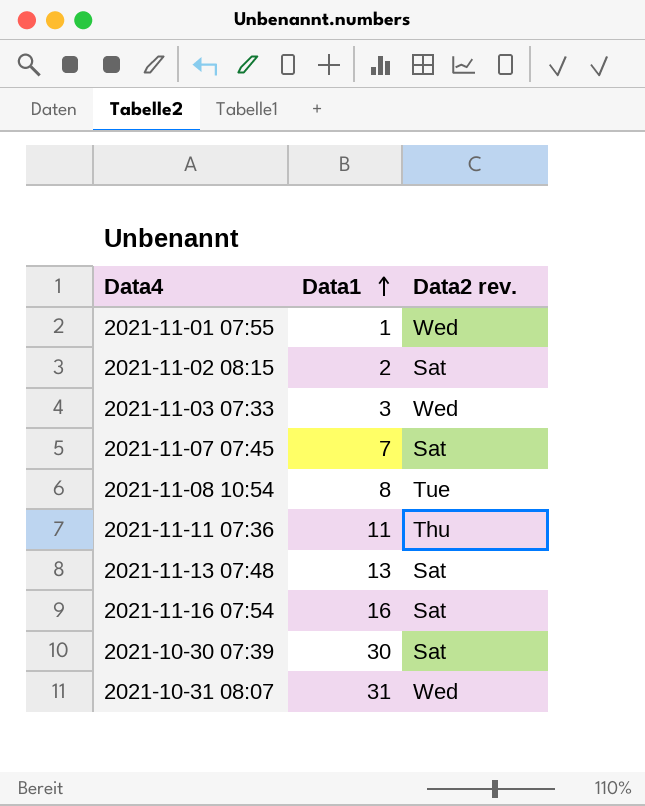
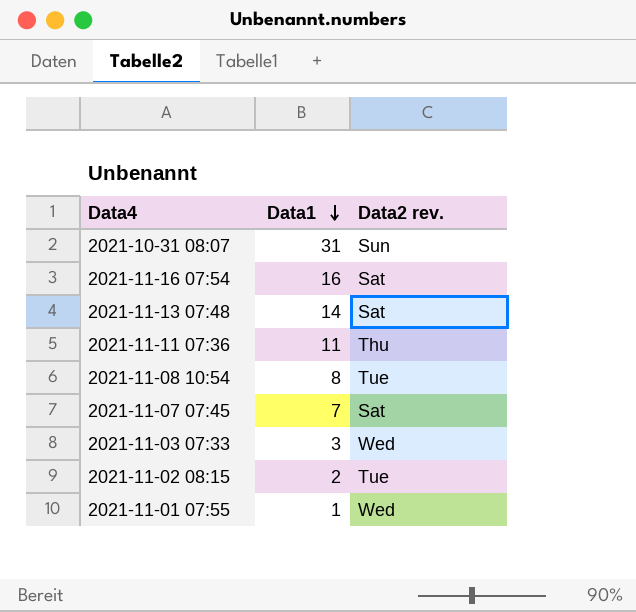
row order: Data1 ascending -> Data1 descending
row 2021-10-30 07:39: 30 | Sat -> none
2021-10-31 08:07 | Data2 rev.: Wed -> Sun
2021-11-13 07:48 | Data1: 13 -> 14
2021-11-02 08:15 | Data2 rev.: Sat -> Tue

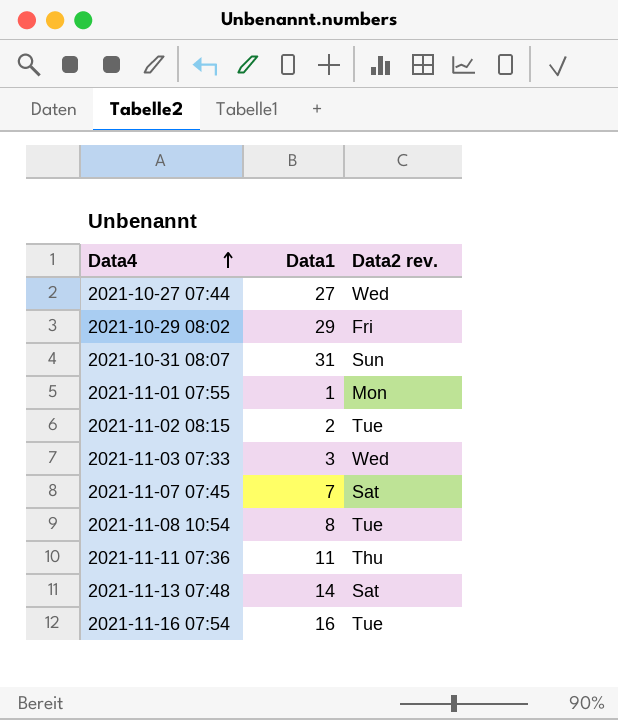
row order: Data1 descending -> Data4 ascending
row 2021-10-27 07:44: none -> 27 | Wed
row 2021-10-29 08:02: none -> 29 | Fri
2021-11-01 07:55 | Data2 rev.: Wed -> Mon
2021-11-16 07:54 | Data2 rev.: Sat -> Tue

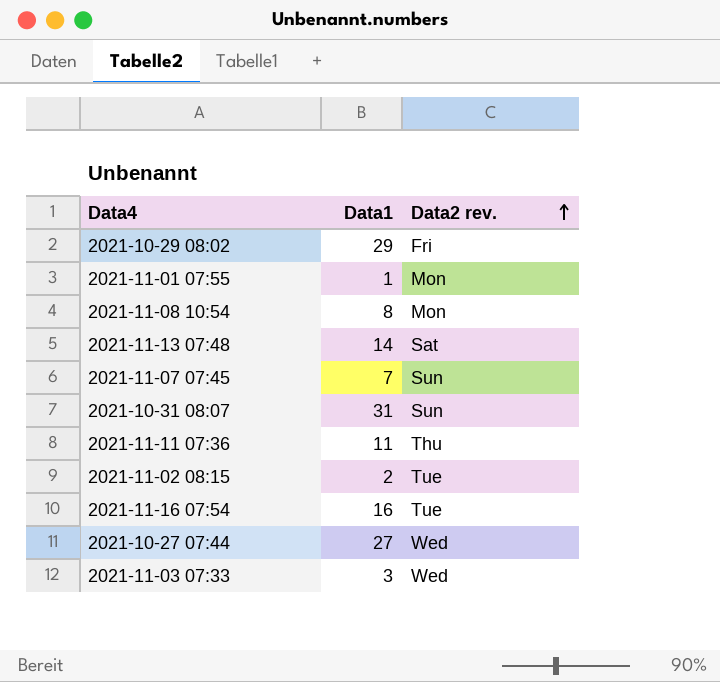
row order: Data4 ascending -> Data2 rev. ascending
2021-11-08 10:54 | Data2 rev.: Tue -> Mon
2021-11-07 07:45 | Data2 rev.: Sat -> Sun

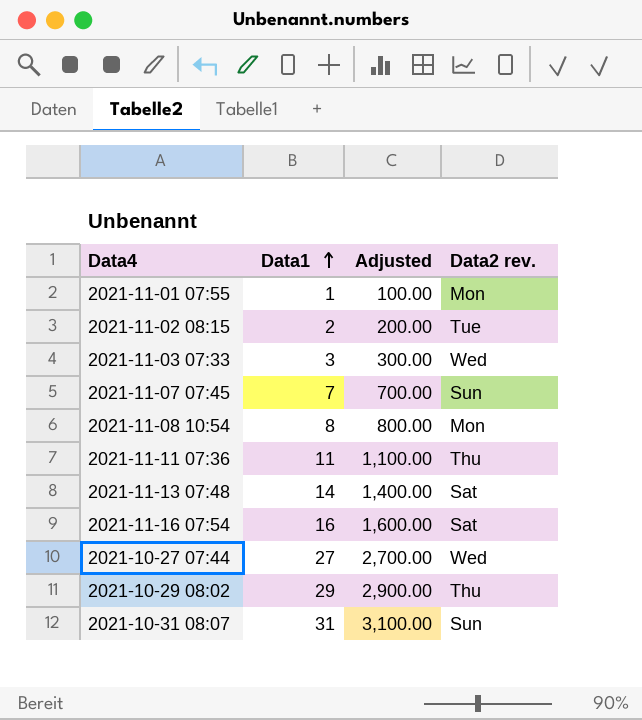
row order: Data2 rev. ascending -> Data1 ascending
column Adjusted | formula: none -> [Data1] * 100
2021-11-16 07:54 | Data2 rev.: Tue -> Sat
2021-10-29 08:02 | Data2 rev.: Fri -> Thu

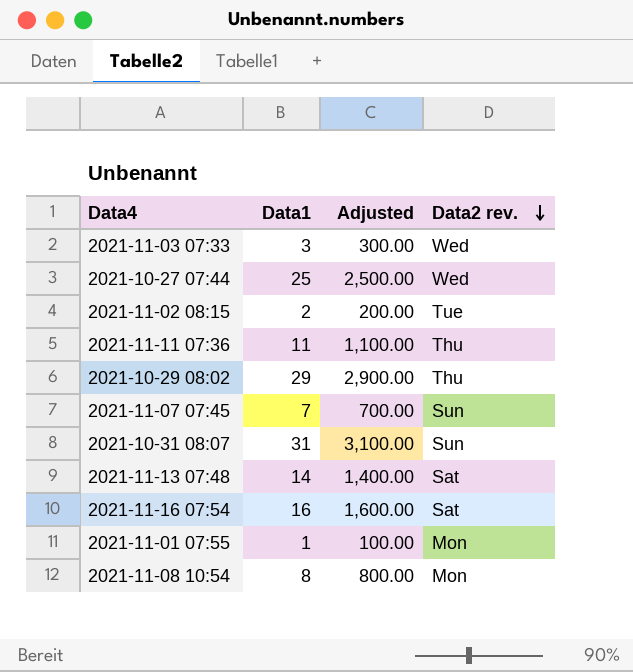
row order: Data1 ascending -> Data2 rev. descending
2021-10-27 07:44 | Data1: 27 -> 25
2021-10-27 07:44 | Adjusted: 2,700.00 -> 2,500.00

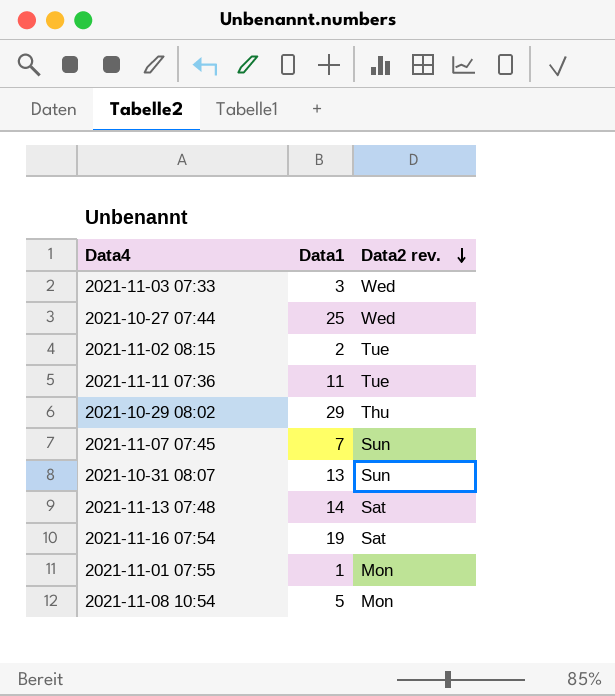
column Adjusted | formula: [Data1] * 100 -> none
2021-11-11 07:36 | Data2 rev.: Thu -> Tue
2021-10-31 08:07 | Data1: 31 -> 13
2021-11-16 07:54 | Data1: 16 -> 19
2021-11-08 10:54 | Data1: 8 -> 5

